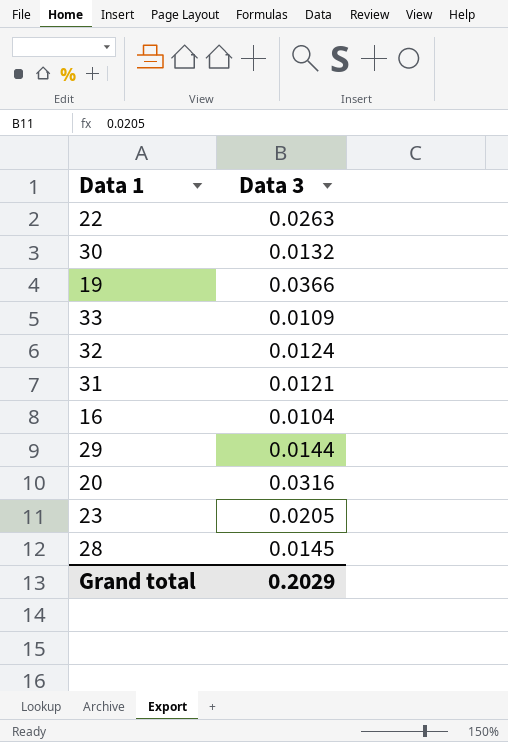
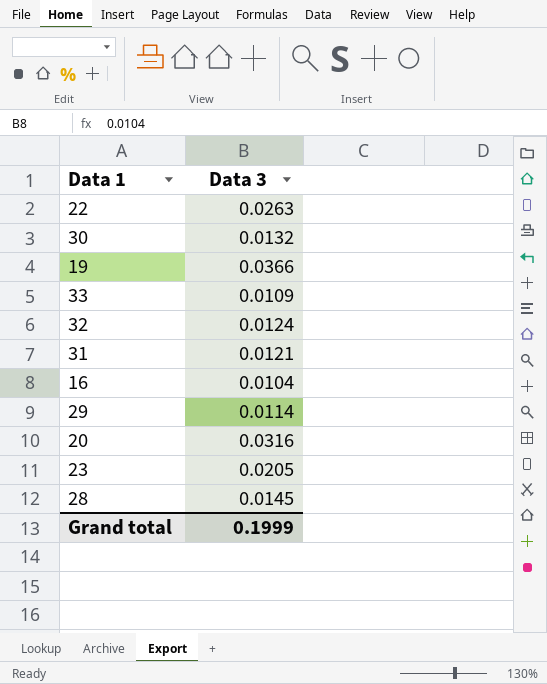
29 | Data 3: 0.0144 -> 0.0114
Grand total | Data 3: 0.2029 -> 0.1999

